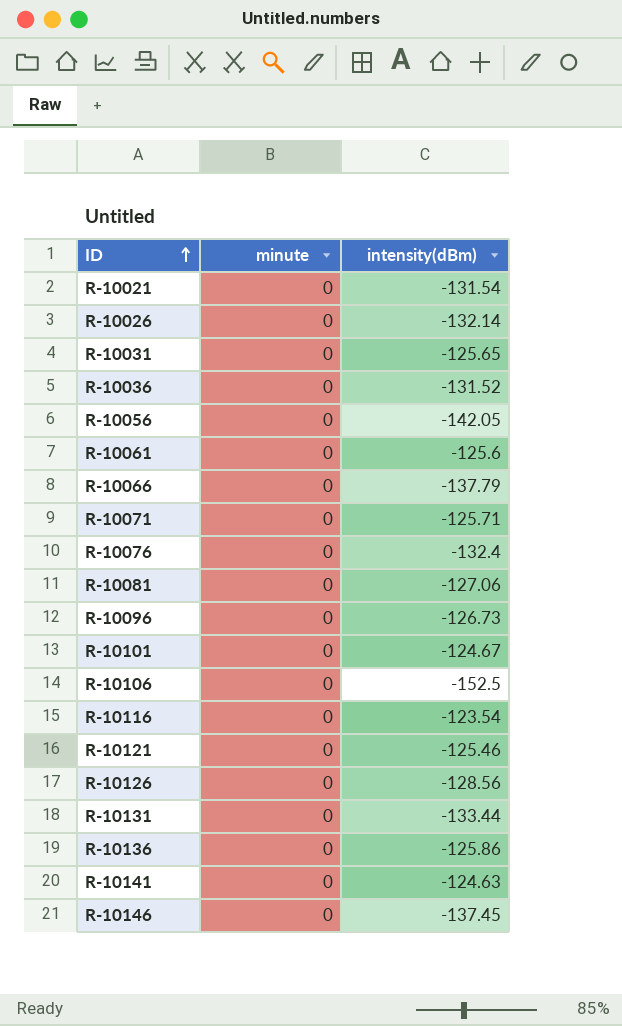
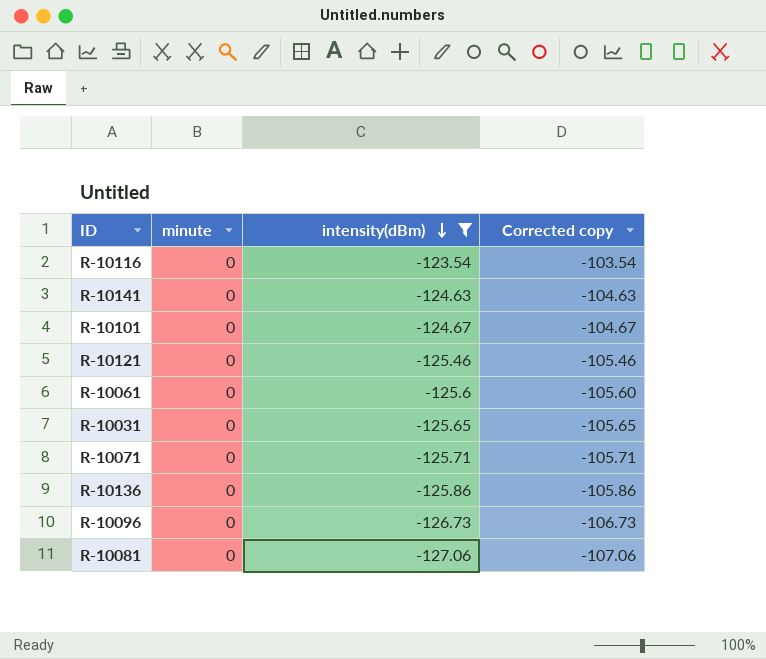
filter: none -> intensity(dBm) >= -127.06
row order: ID ascending -> intensity(dBm) descending
column Corrected copy | formula: none -> [intensity(dBm)] + 20

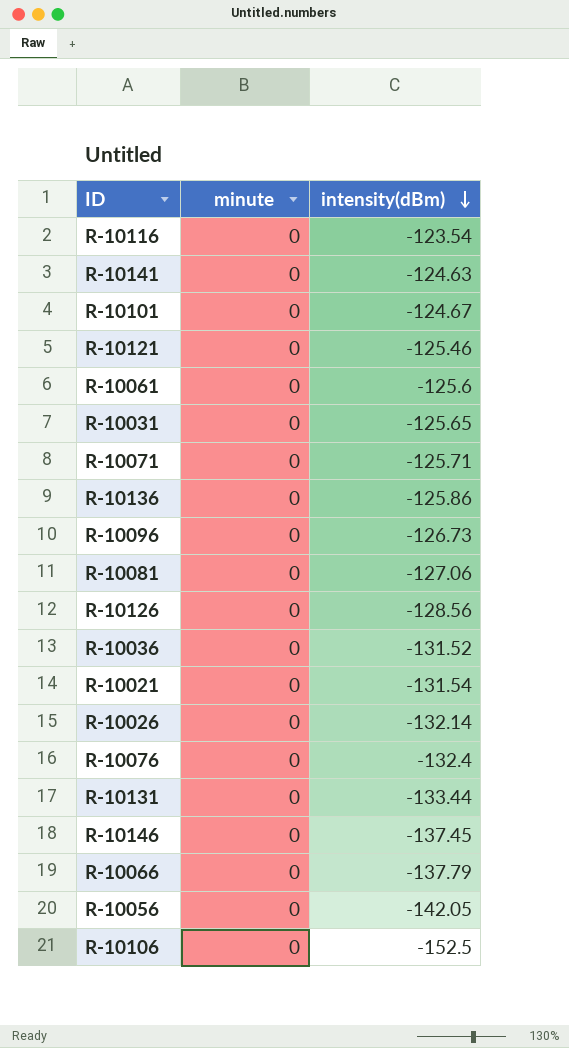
filter: intensity(dBm) >= -127.06 -> none
column Corrected copy | formula: [intensity(dBm)] + 20 -> none

